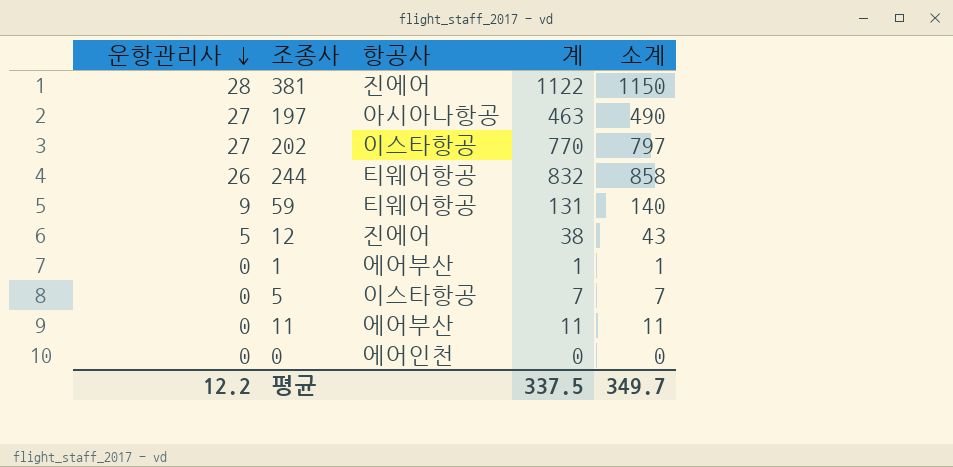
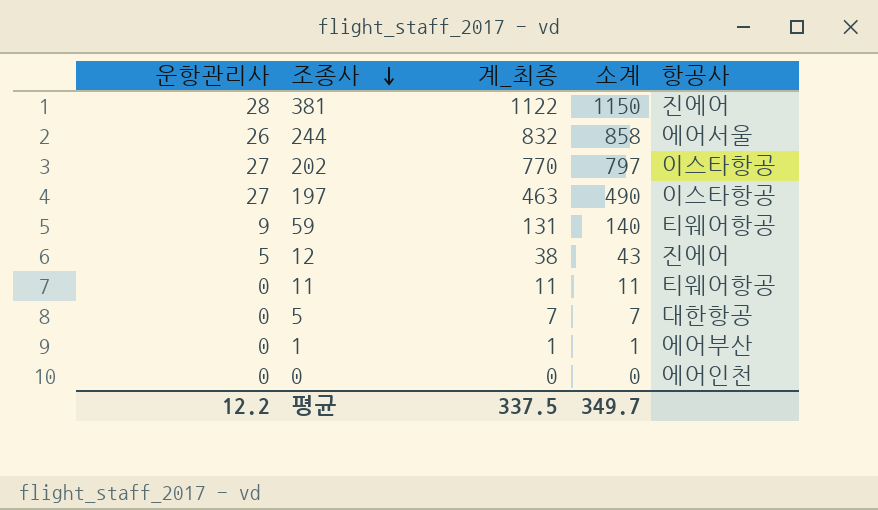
row order: 운항관리사 descending -> 조종사 descending
column name: 계 -> 계_최종
column 항공사 | position: 3 -> 5
244 | 항공사: 티웨어항공 -> 에어서울
197 | 항공사: 아시아나항공 -> 이스타항공
11 | 항공사: 에어부산 -> 티웨어항공
5 | 항공사: 이스타항공 -> 대한항공

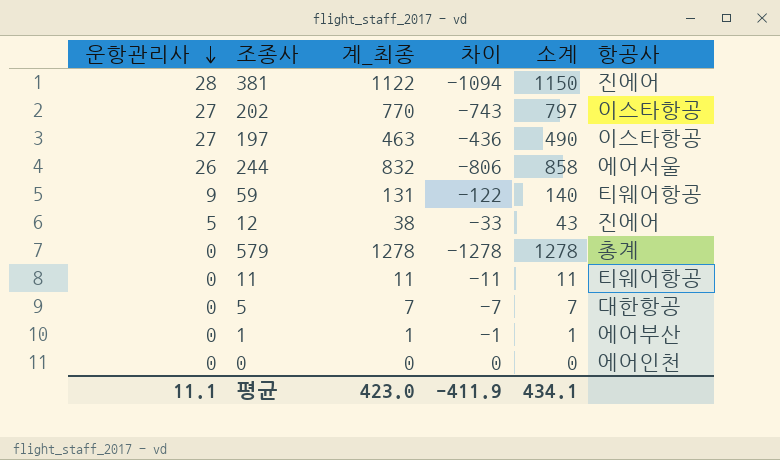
row order: 조종사 descending -> 운항관리사 descending
column 차이 | formula: none -> [운항관리사] - [계_최종]
row 579: none -> 0 | 1278 | -1278 | 1278 | 총계
평균 | 운항관리사: 12.2 -> 11.1
평균 | 계_최종: 337.5 -> 423.0
평균 | 소계: 349.7 -> 434.1

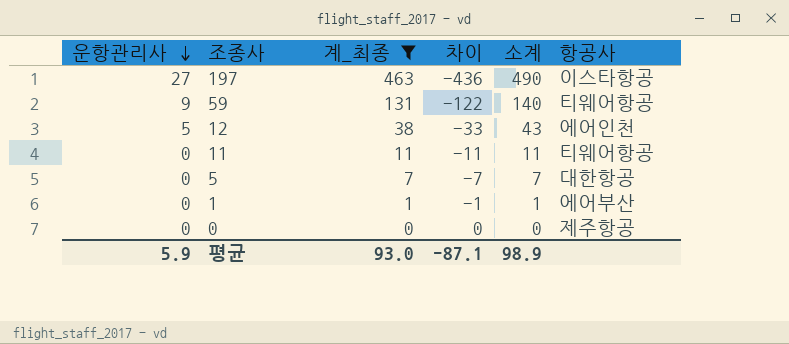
filter: none -> 계_최종 <= 463
12 | 항공사: 진에어 -> 에어인천
0 | 항공사: 에어인천 -> 제주항공
평균 | 운항관리사: 11.1 -> 5.9
평균 | 계_최종: 423.0 -> 93.0
평균 | 차이: -411.9 -> -87.1
평균 | 소계: 434.1 -> 98.9

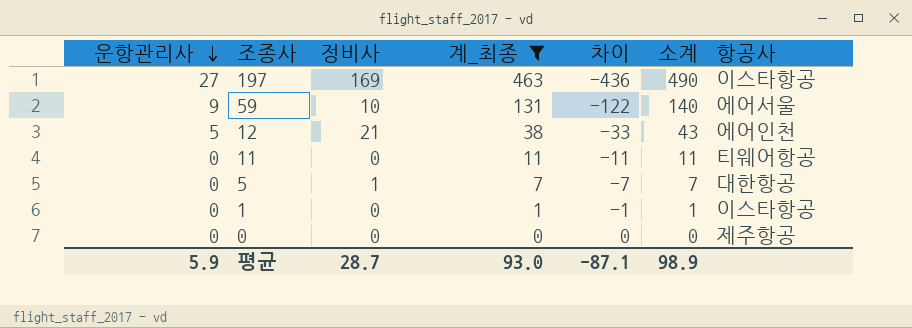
column 정비사 | position: none -> 3
59 | 항공사: 티웨어항공 -> 에어서울
1 | 항공사: 에어부산 -> 이스타항공

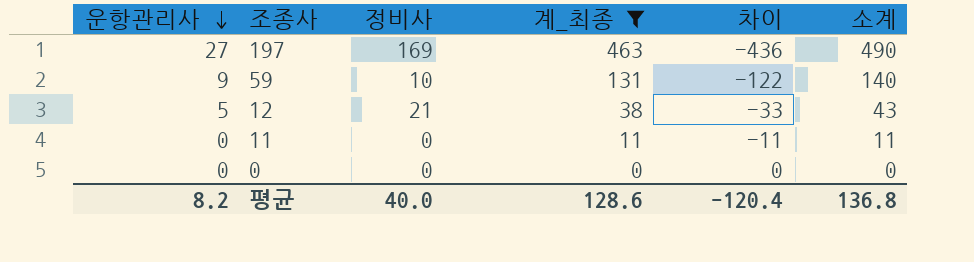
column 항공사 | position: 7 -> none
row 5: 0 | 1 | 7 | -7 | 7 | 대한항공 -> none
row 1: 0 | 0 | 1 | -1 | 1 | 이스타항공 -> none
평균 | 운항관리사: 5.9 -> 8.2
평균 | 정비사: 28.7 -> 40.0
평균 | 계_최종: 93.0 -> 128.6
평균 | 차이: -87.1 -> -120.4
평균 | 소계: 98.9 -> 136.8

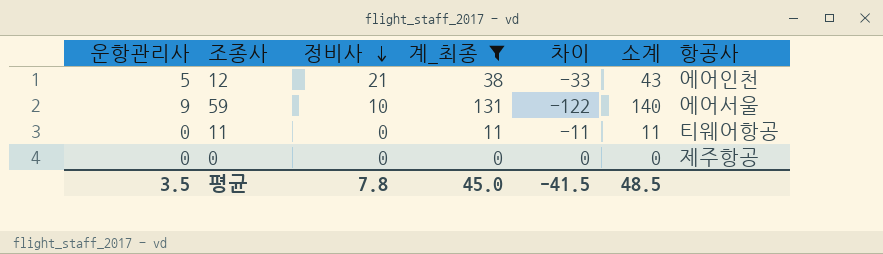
row order: 운항관리사 descending -> 정비사 descending
column 항공사 | position: none -> 7
row 197: 27 | 169 | 463 | -436 | 490 -> none
평균 | 운항관리사: 8.2 -> 3.5
평균 | 정비사: 40.0 -> 7.8
평균 | 계_최종: 128.6 -> 45.0
평균 | 차이: -120.4 -> -41.5
평균 | 소계: 136.8 -> 48.5

